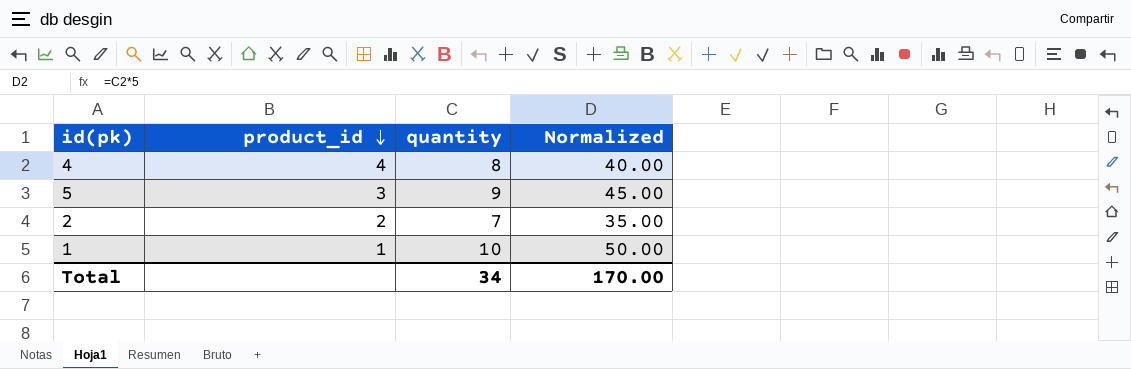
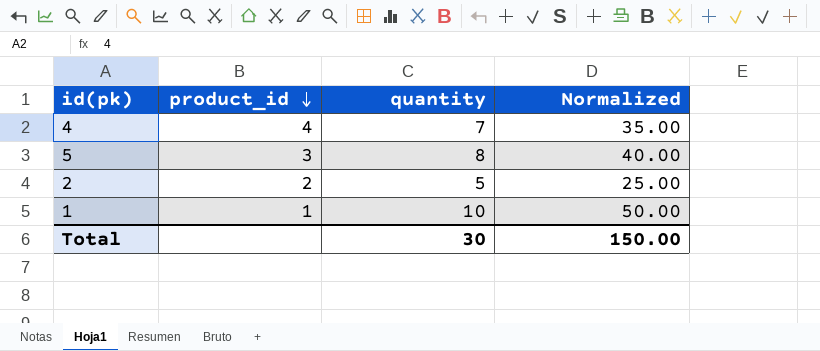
4 | quantity: 8 -> 7
4 | Normalized: 40.00 -> 35.00
5 | quantity: 9 -> 8
5 | Normalized: 45.00 -> 40.00
2 | quantity: 7 -> 5
2 | Normalized: 35.00 -> 25.00
Total | quantity: 34 -> 30
Total | Normalized: 170.00 -> 150.00

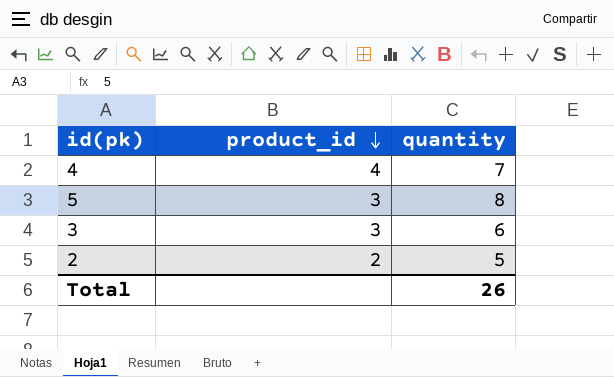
column Normalized | formula: [quantity] * 5 -> none
row 1: 1 | 10 | 50.00 -> none
row 3: none -> 3 | 6
Total | quantity: 30 -> 26

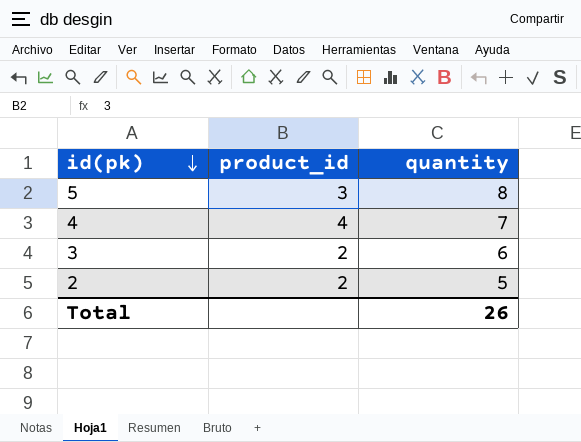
row order: product_id descending -> id(pk) descending
3 | product_id: 3 -> 2

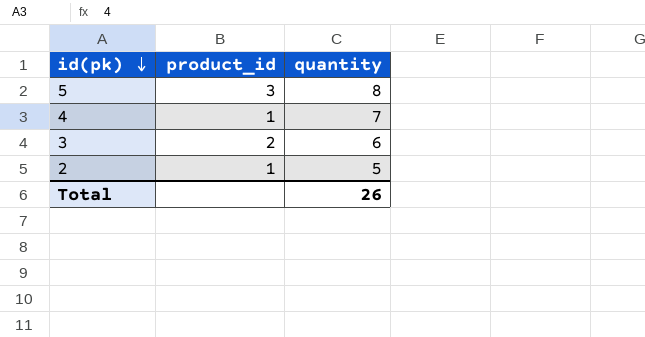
4 | product_id: 4 -> 1
2 | product_id: 2 -> 1

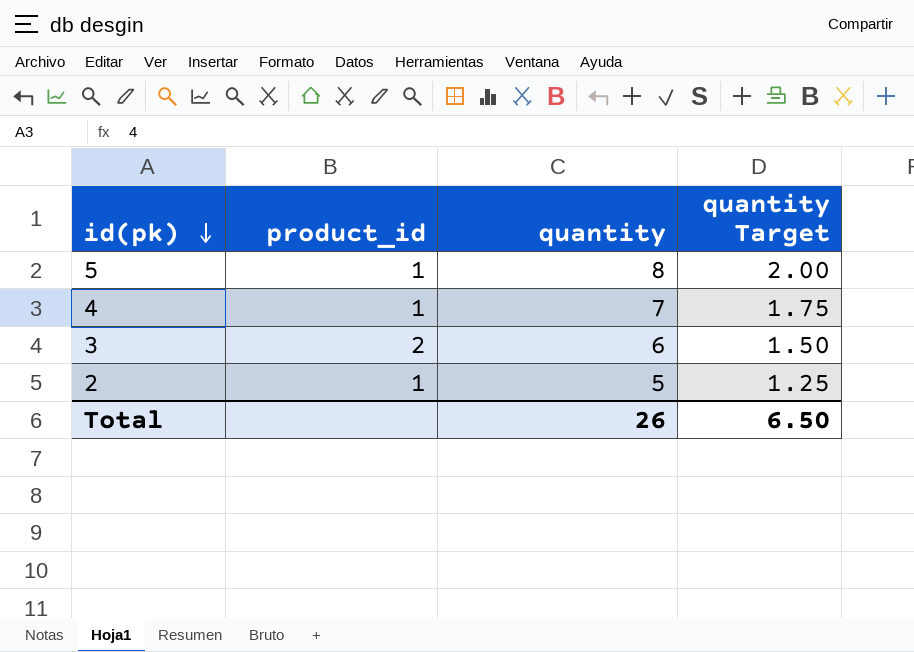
column quantity Target | formula: none -> [quantity] * 0.25
5 | product_id: 3 -> 1

